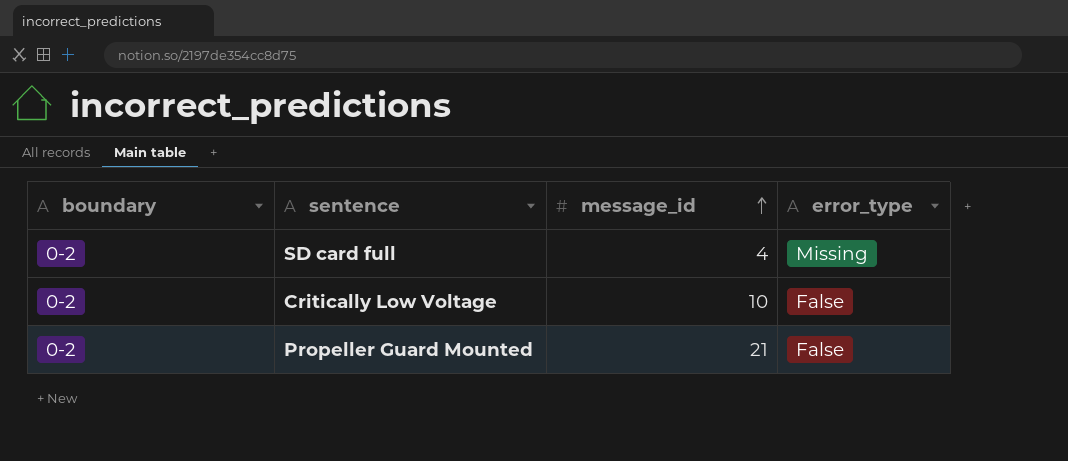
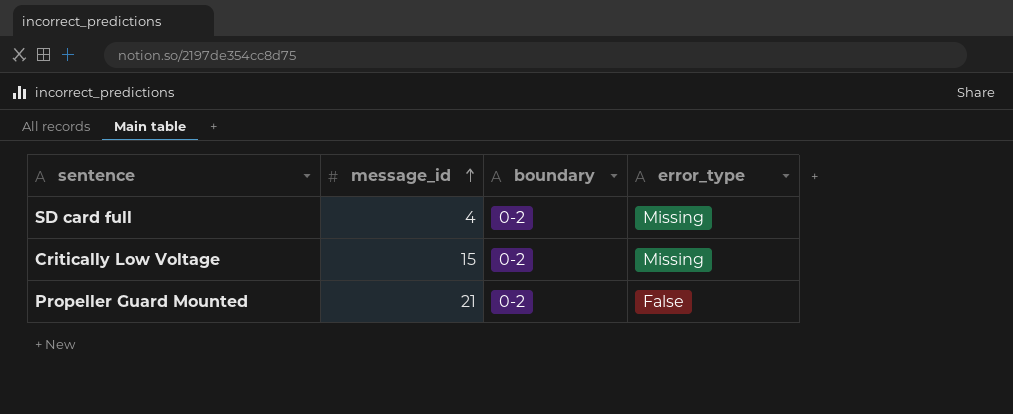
column boundary | position: 1 -> 3
Critically Low Voltage | message_id: 10 -> 15
Critically Low Voltage | error_type: False -> Missing

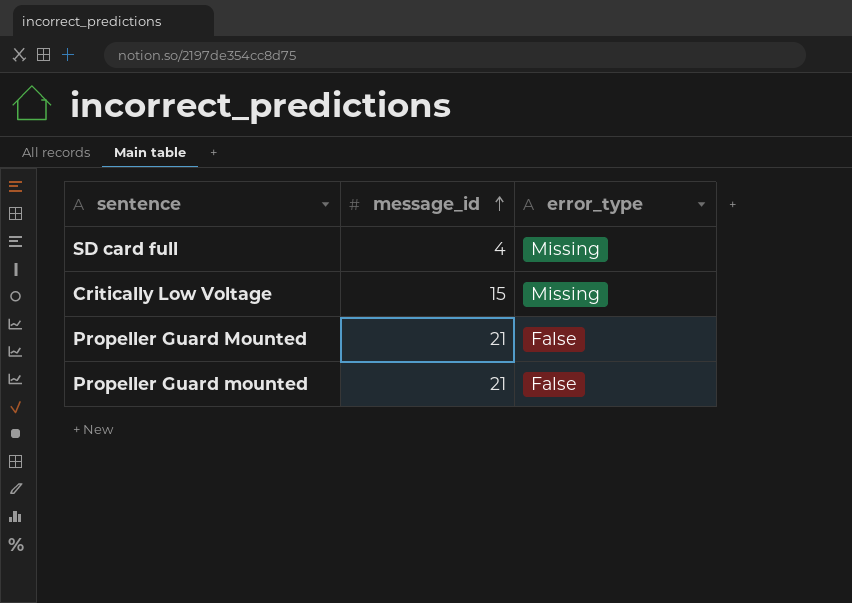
column boundary | position: 3 -> none
row Propeller Guard mounted: none -> 21 | False

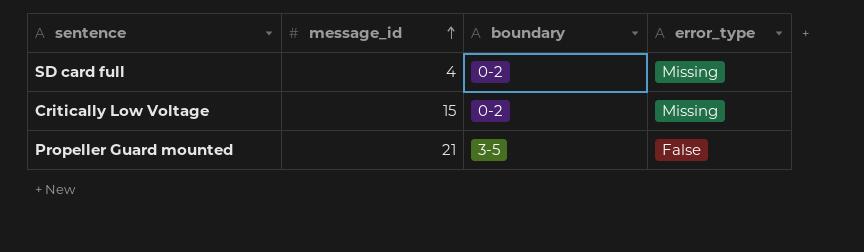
column boundary | position: none -> 3
row Propeller Guard Mounted: 21 | False -> none

